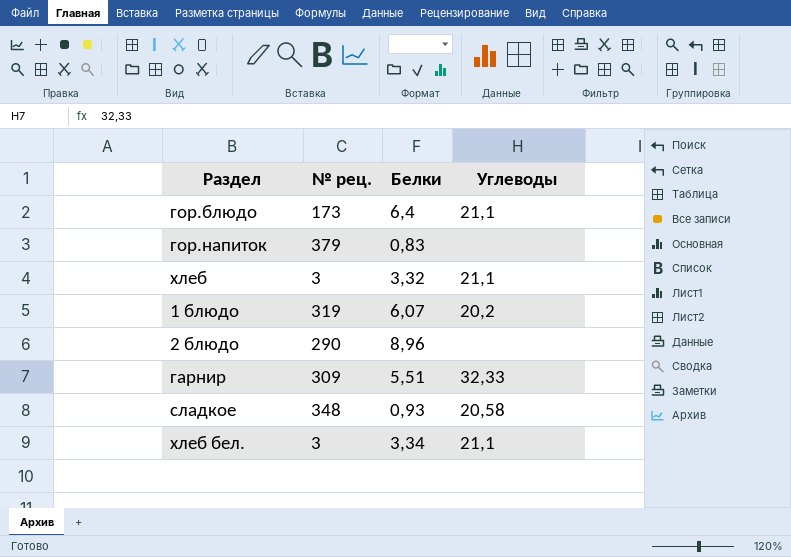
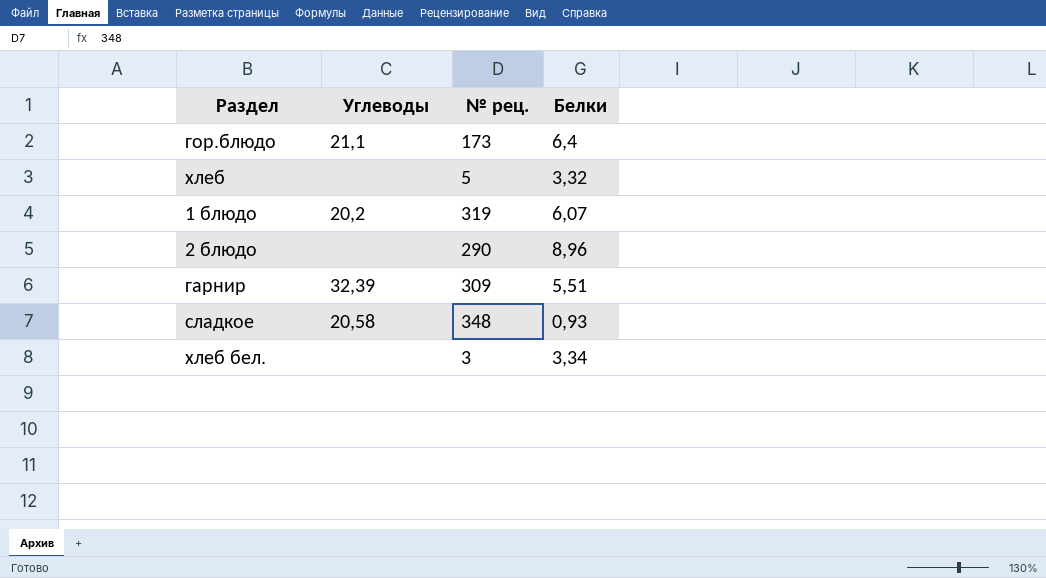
column Углеводы | position: 4 -> 2
row гор.напиток: 379 | 0,83 | none -> none
хлеб | Углеводы: 21,1 -> none
хлеб | № рец.: 3 -> 5
гарнир | Углеводы: 32,33 -> 32,39
хлеб бел. | Углеводы: 21,1 -> none

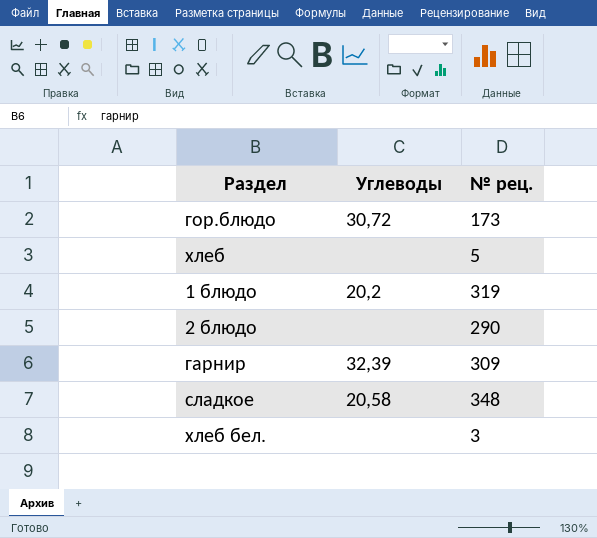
column Белки | position: 4 -> none
гор.блюдо | Углеводы: 21,1 -> 30,72

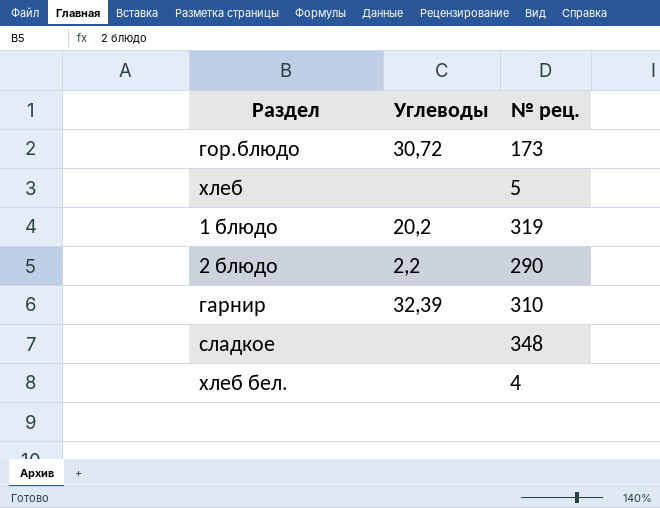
2 блюдо | Углеводы: none -> 2,2
гарнир | № рец.: 309 -> 310
сладкое | Углеводы: 20,58 -> none
хлеб бел. | № рец.: 3 -> 4

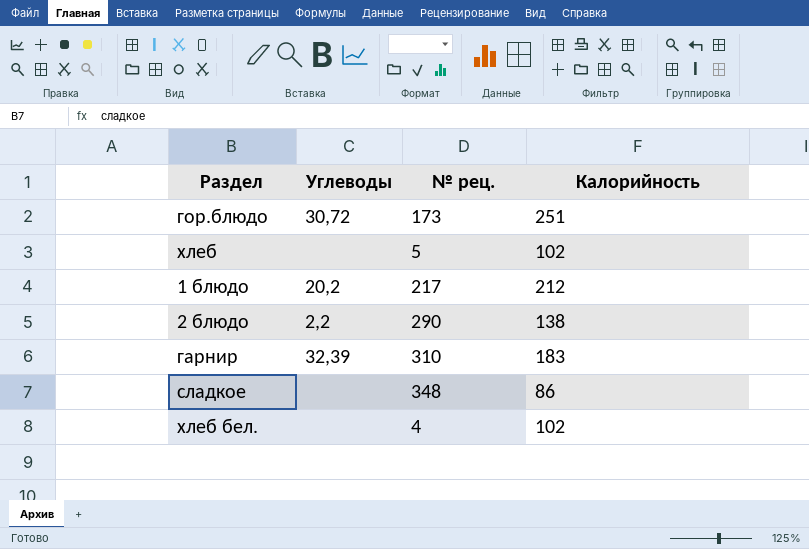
column Калорийность | position: none -> 4
1 блюдо | № рец.: 319 -> 217

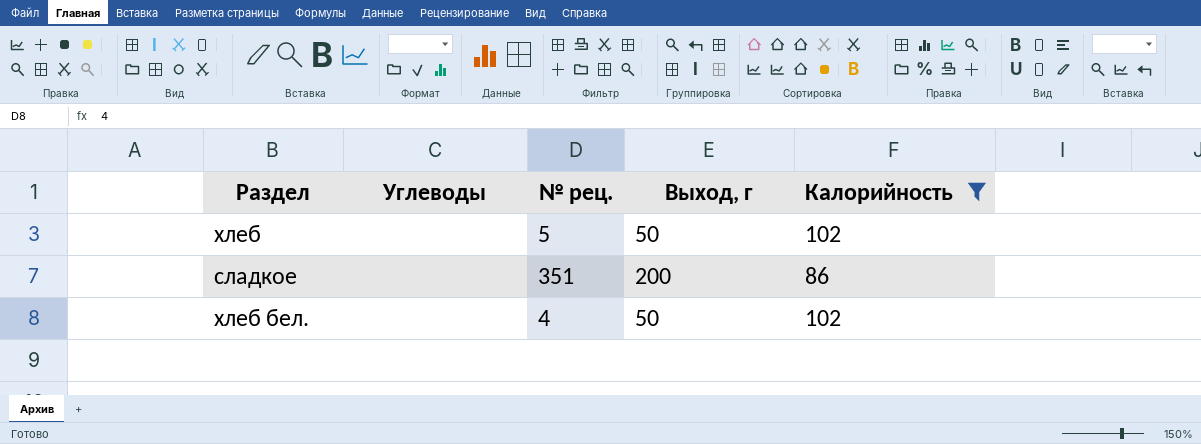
filter: none -> Калорийность <= 102
column Выход, г | position: none -> 4
сладкое | № рец.: 348 -> 351

